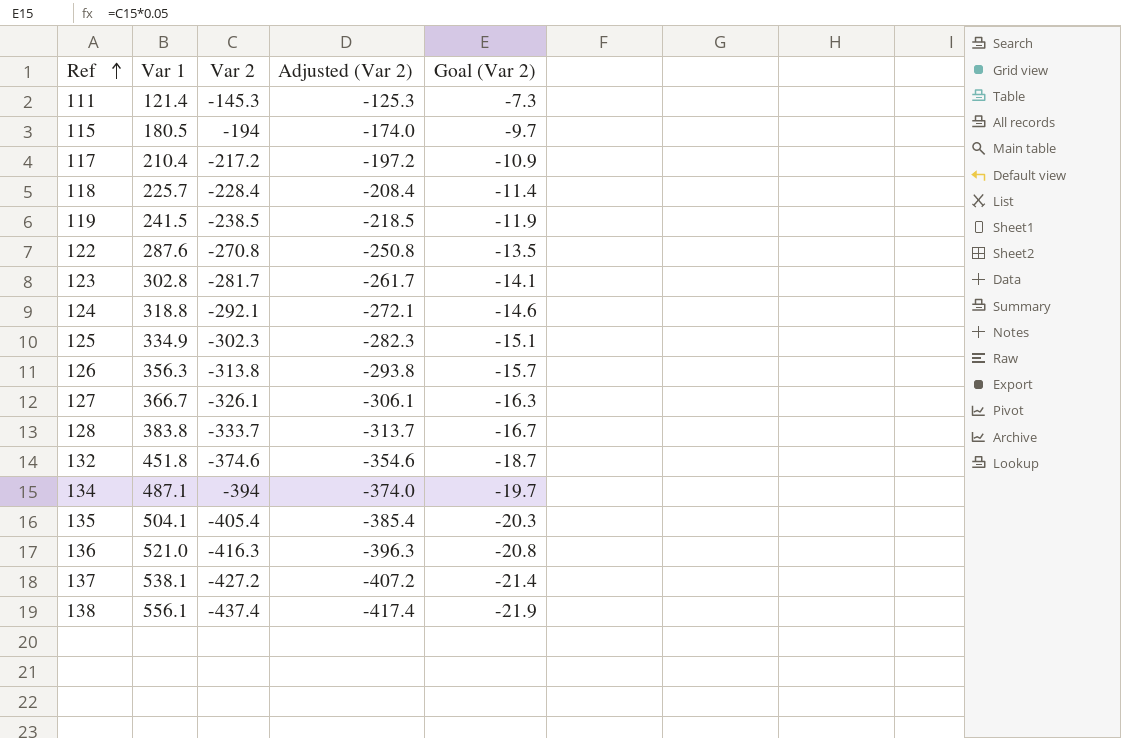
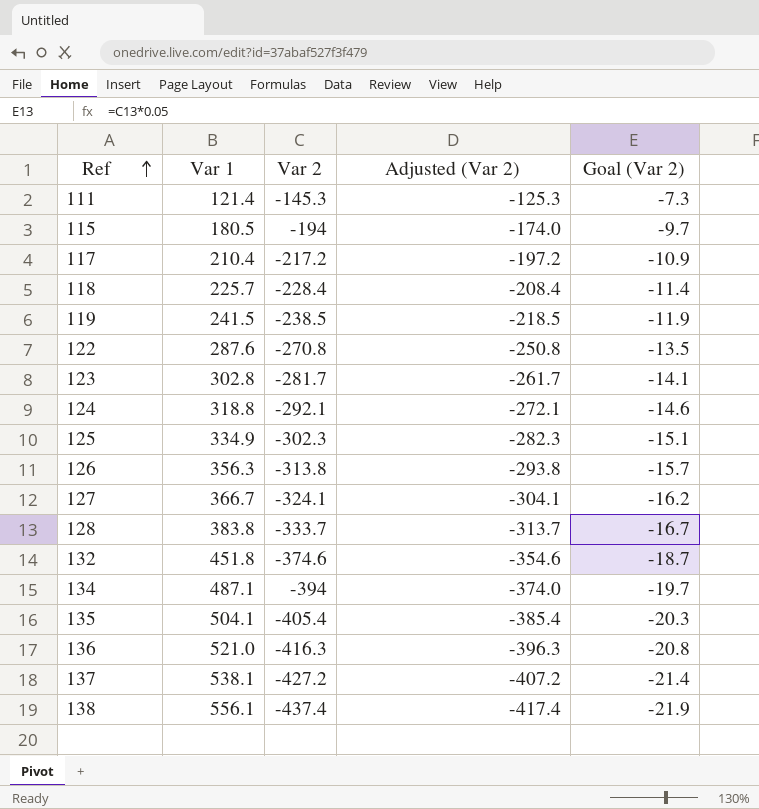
127 | Var 2: -326.1 -> -324.1
127 | Adjusted (Var 2): -306.1 -> -304.1
127 | Goal (Var 2): -16.3 -> -16.2

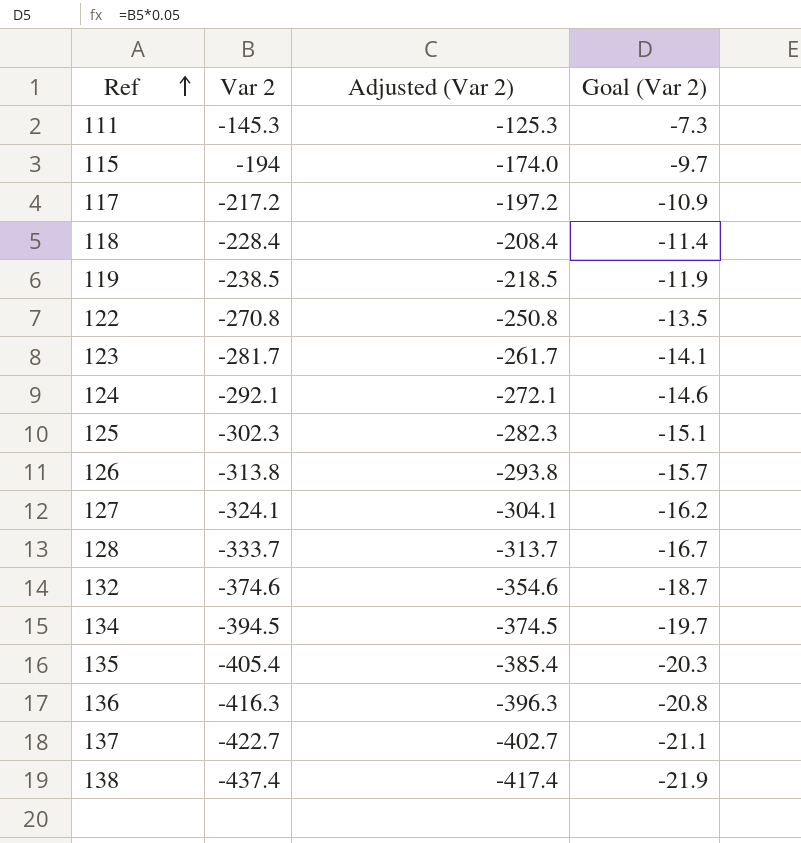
column Var 1 | position: 2 -> none
134 | Var 2: -394 -> -394.5
134 | Adjusted (Var 2): -374.0 -> -374.5
137 | Var 2: -427.2 -> -422.7
137 | Adjusted (Var 2): -407.2 -> -402.7
137 | Goal (Var 2): -21.4 -> -21.1

